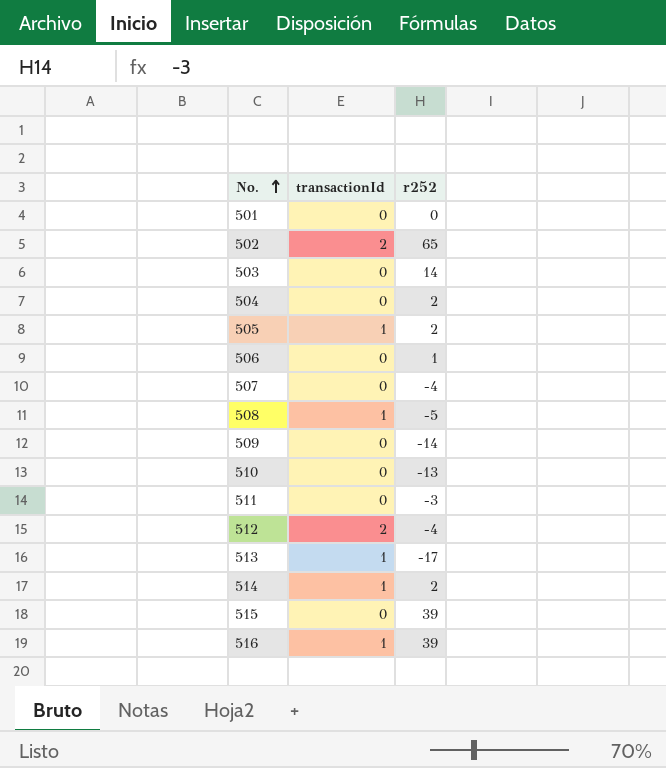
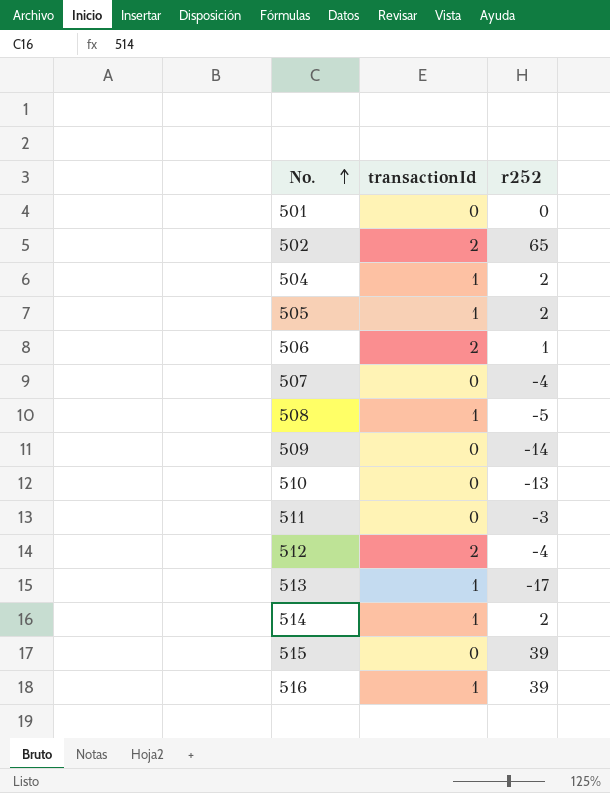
row 503: 0 | 14 -> none
504 | transactionId: 0 -> 1
506 | transactionId: 0 -> 2

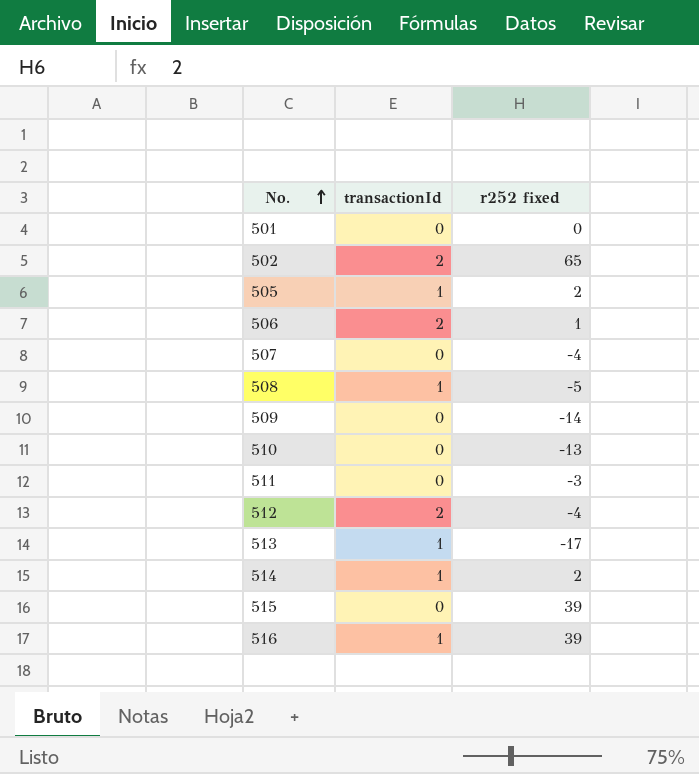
column name: r252 -> r252 fixed
row 504: 1 | 2 -> none

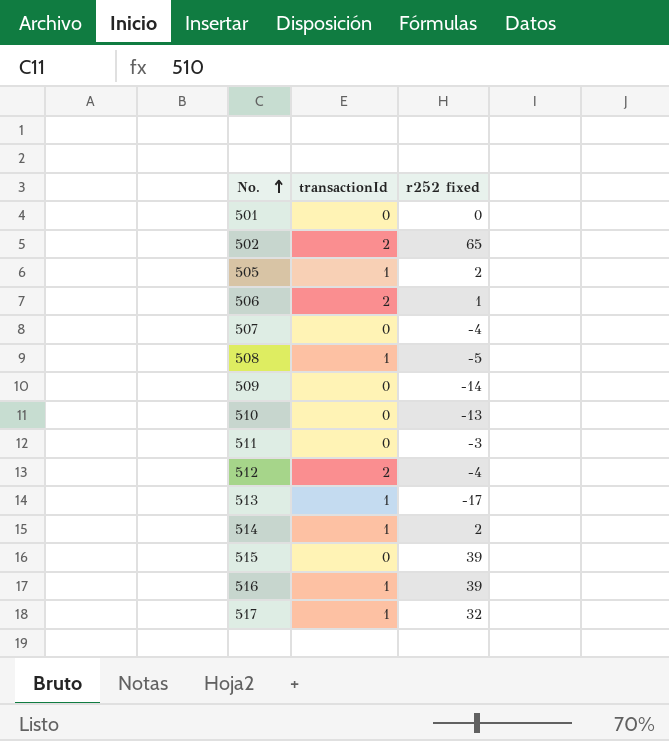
row 517: none -> 1 | 32

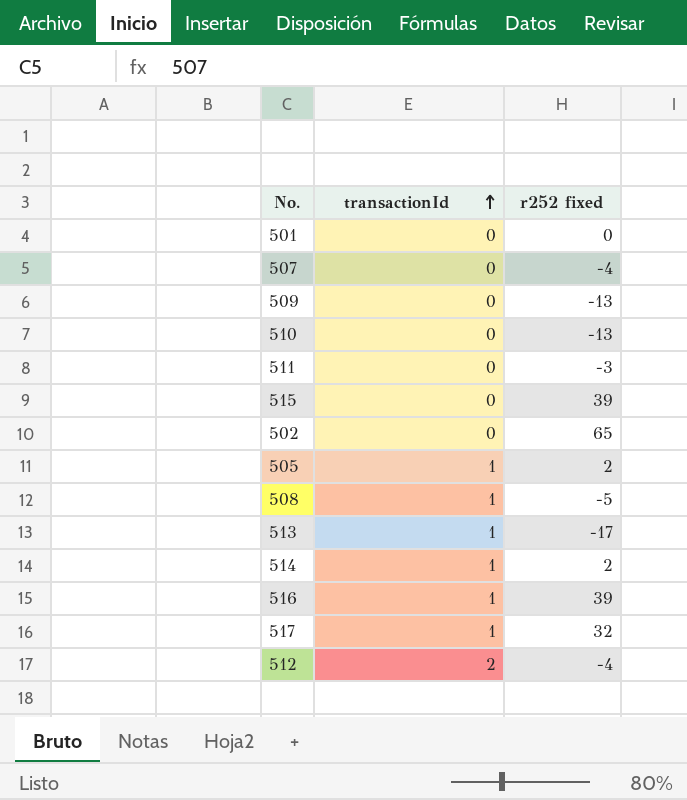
row order: No. ascending -> transactionId ascending
row 506: 2 | 1 -> none
509 | r252 fixed: -14 -> -13
502 | transactionId: 2 -> 0

